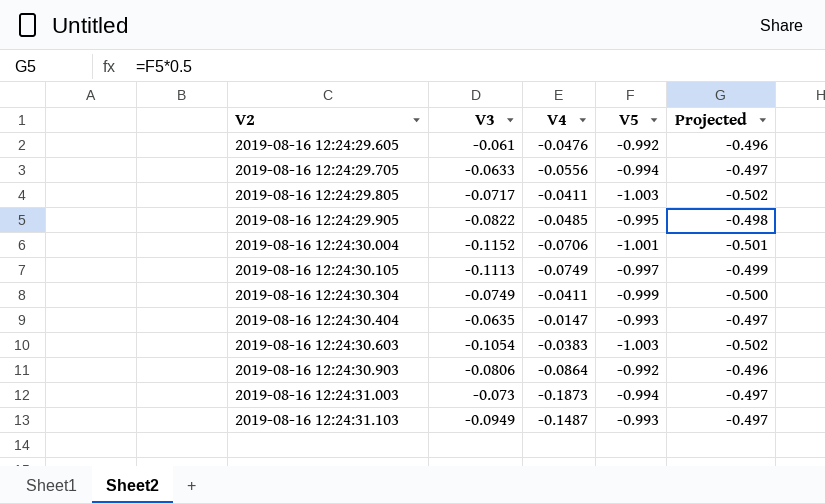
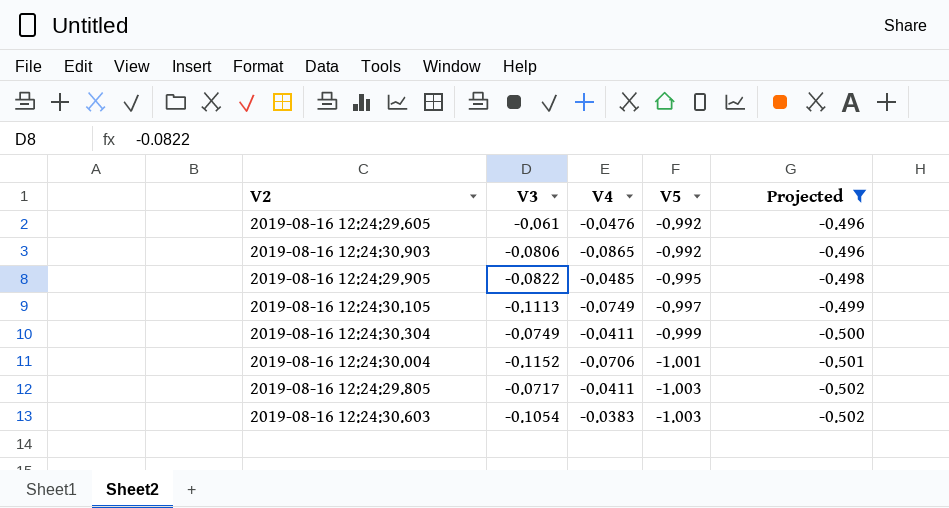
filter: none -> Projected != -0.497
row order: V2 ascending -> V5 descending
2019-08-16 12:24:30.903 | V4: -0.0864 -> -0.0865

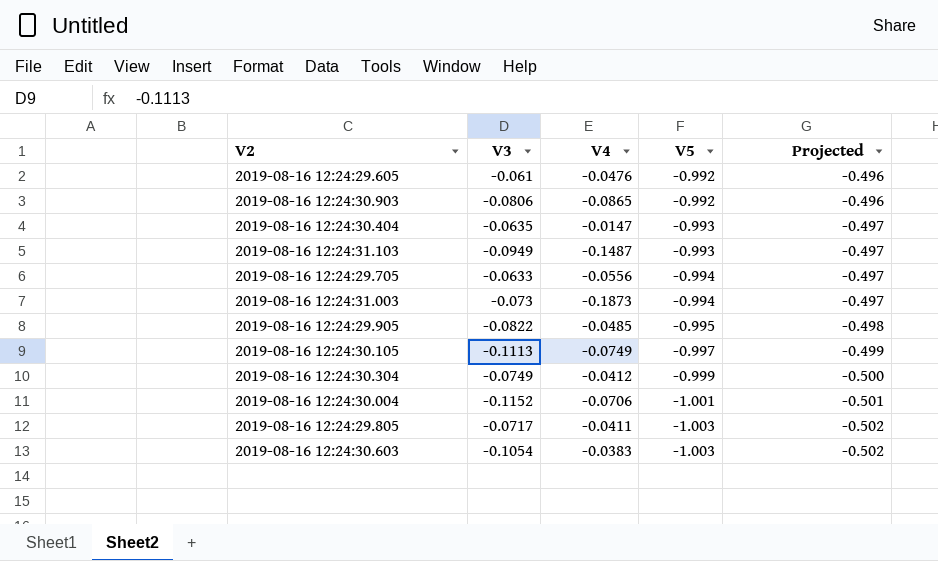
filter: Projected != -0.497 -> none
2019-08-16 12:24:30.304 | V4: -0.0411 -> -0.0412

